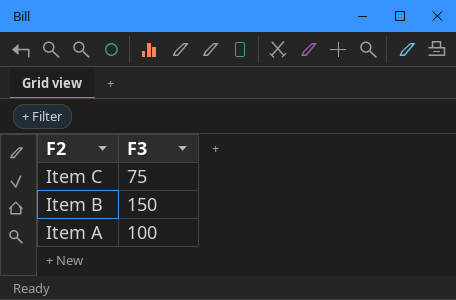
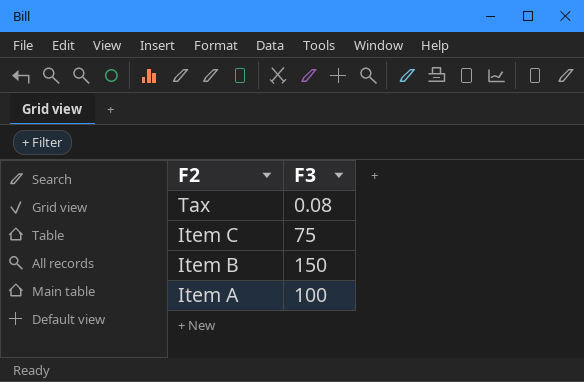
row Tax: none -> 0.08

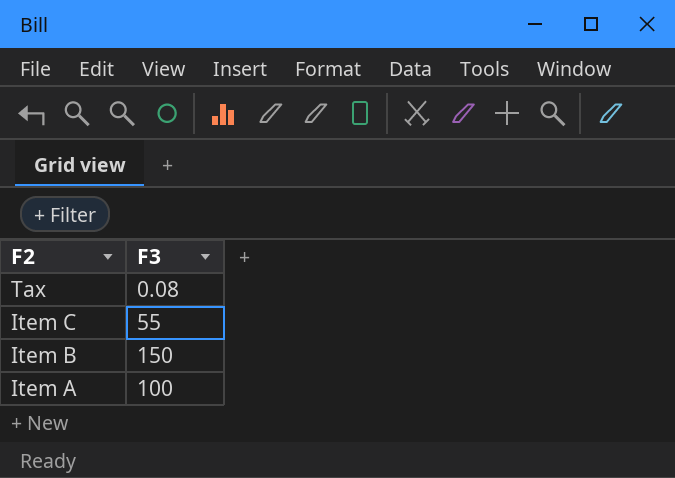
Item C | F3: 75 -> 55

